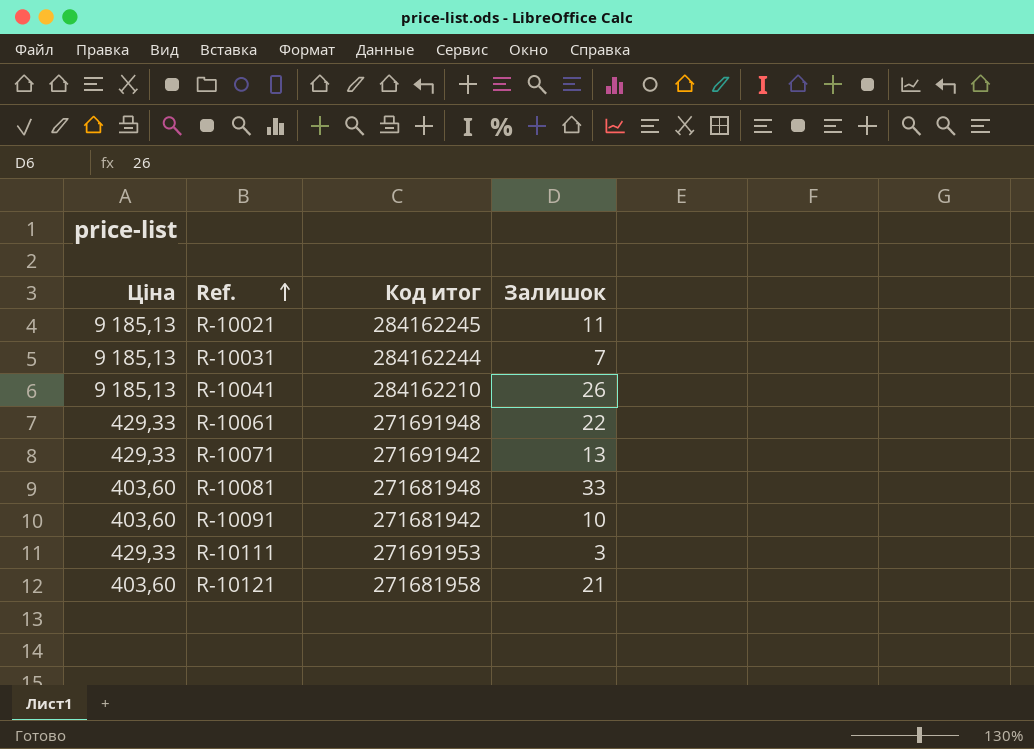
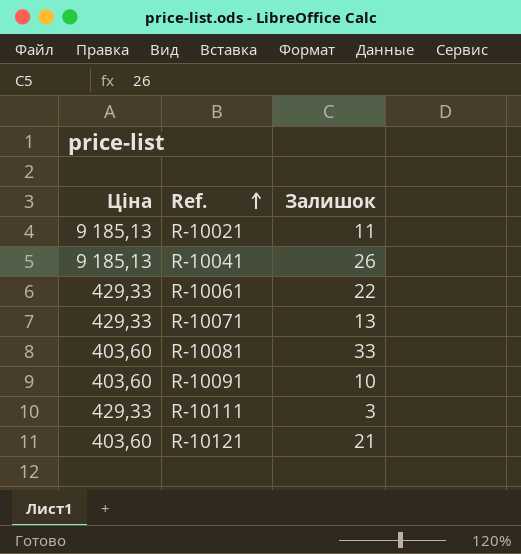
column Код итог | position: 3 -> none
row R-10031: 9 185,13 | 284162244 | 7 -> none

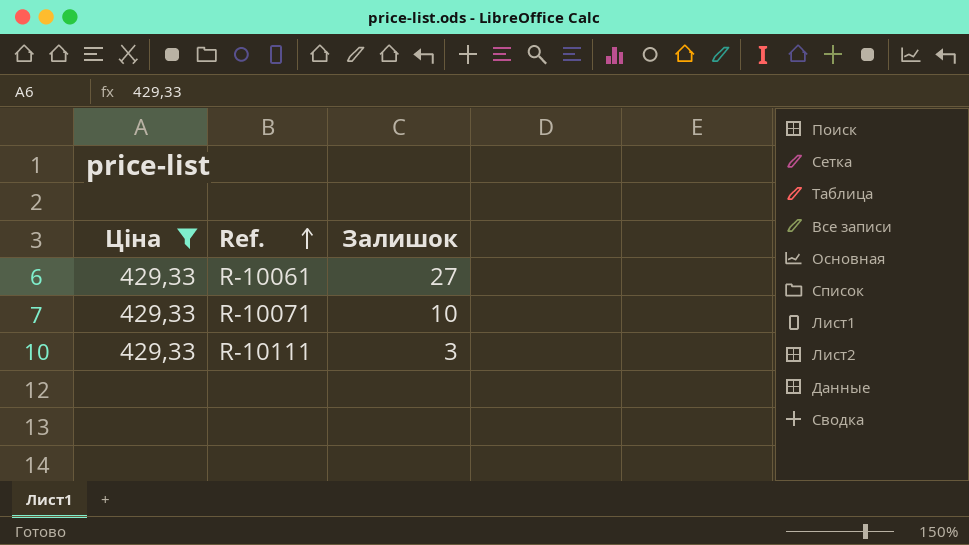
filter: none -> Ціна = 429,33
R-10061 | Залишок: 22 -> 27
R-10071 | Залишок: 13 -> 10

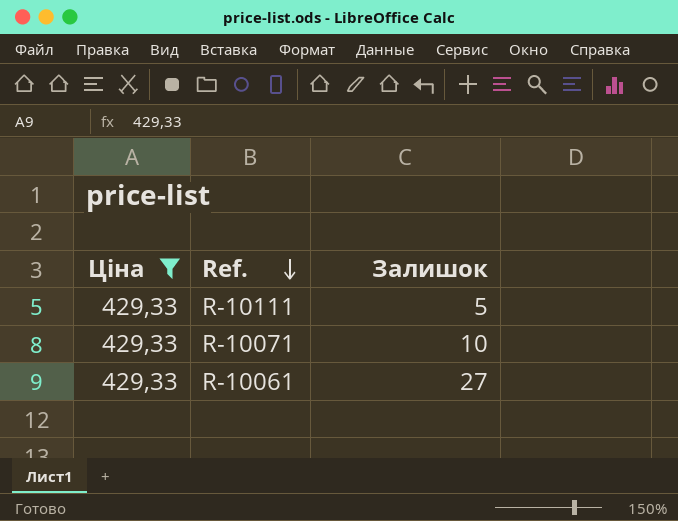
row order: Ref. ascending -> Ref. descending
R-10111 | Залишок: 3 -> 5

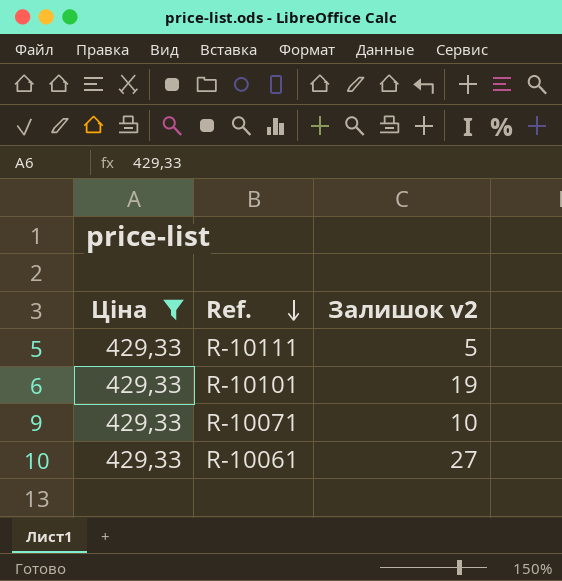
column name: Залишок -> Залишок v2
row R-10101: none -> 429,33 | 19

